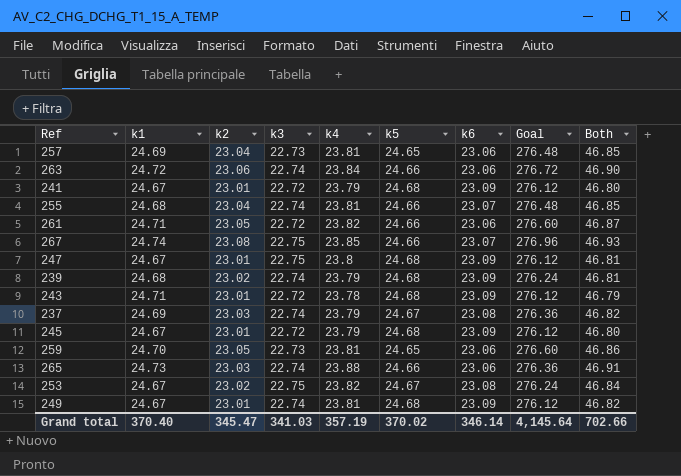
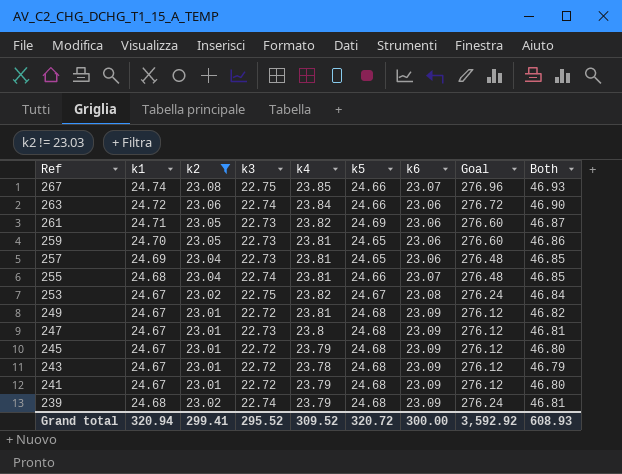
filter: none -> k2 != 23.03
row order: none -> Ref descending
261 | k3: 22.72 -> 22.73
261 | k5: 24.66 -> 24.69
249 | k3: 22.74 -> 22.72
247 | k3: 22.75 -> 22.73
243 | k1: 24.71 -> 24.67
Grand total | k1: 370.40 -> 320.94
Grand total | k2: 345.47 -> 299.41
Grand total | k3: 341.03 -> 295.52
Grand total | k4: 357.19 -> 309.52
Grand total | k5: 370.02 -> 320.72
Grand total | k6: 346.14 -> 300.00
Grand total | Goal: 4,145.64 -> 3,592.92
Grand total | Both: 702.66 -> 608.93

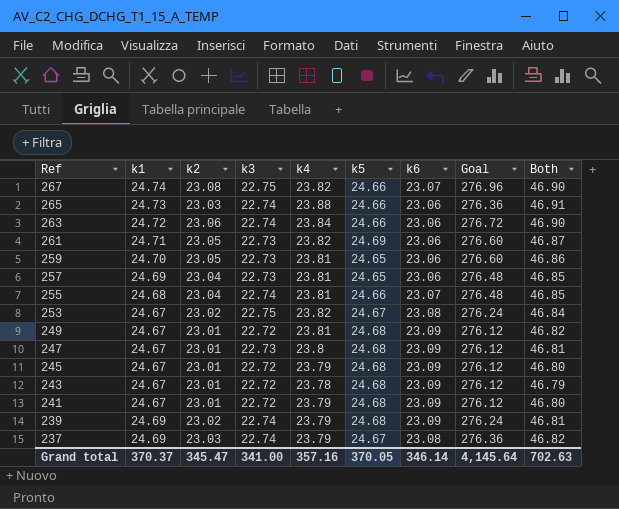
filter: k2 != 23.03 -> none
267 | k4: 23.85 -> 23.82
267 | Both: 46.93 -> 46.90
239 | k1: 24.68 -> 24.69
Grand total | k1: 320.94 -> 370.37
Grand total | k2: 299.41 -> 345.47
Grand total | k3: 295.52 -> 341.00
Grand total | k4: 309.52 -> 357.16
Grand total | k5: 320.72 -> 370.05
Grand total | k6: 300.00 -> 346.14
Grand total | Goal: 3,592.92 -> 4,145.64
Grand total | Both: 608.93 -> 702.63

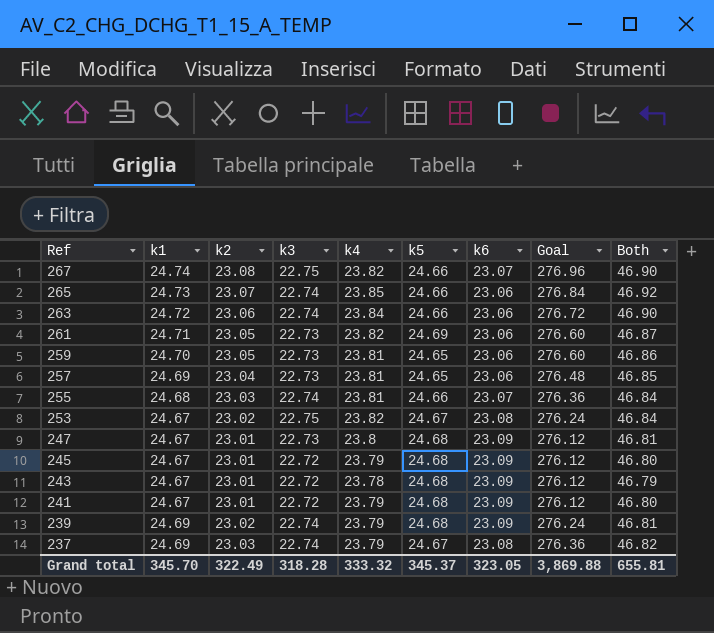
row 249: 24.67 | 23.01 | 22.72 | 23.81 | 24.68 | 23.09 | 276.12 | 46.82 -> none
265 | k2: 23.03 -> 23.07
265 | k4: 23.88 -> 23.85
265 | Goal: 276.36 -> 276.84
265 | Both: 46.91 -> 46.92
255 | k2: 23.04 -> 23.03
255 | Goal: 276.48 -> 276.36
255 | Both: 46.85 -> 46.84
Grand total | k1: 370.37 -> 345.70
Grand total | k2: 345.47 -> 322.49
Grand total | k3: 341.00 -> 318.28
Grand total | k4: 357.16 -> 333.32
Grand total | k5: 370.05 -> 345.37
Grand total | k6: 346.14 -> 323.05
Grand total | Goal: 4,145.64 -> 3,869.88
Grand total | Both: 702.63 -> 655.81

